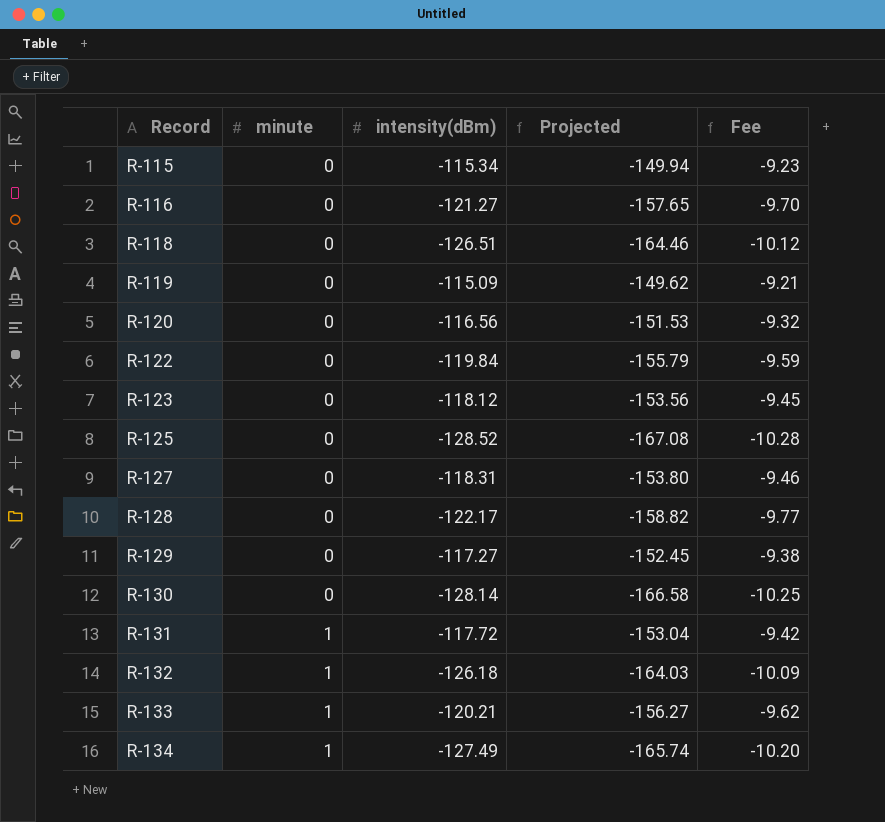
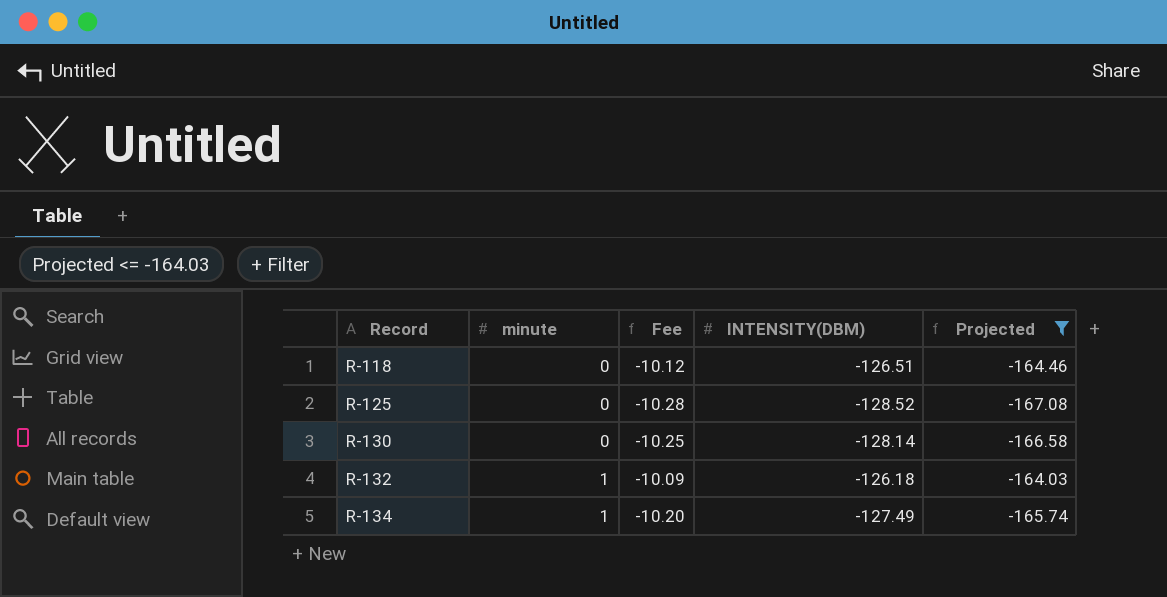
filter: none -> Projected <= -164.03
column Fee | position: 5 -> 3
column name: intensity(dBm) -> INTENSITY(DBM)

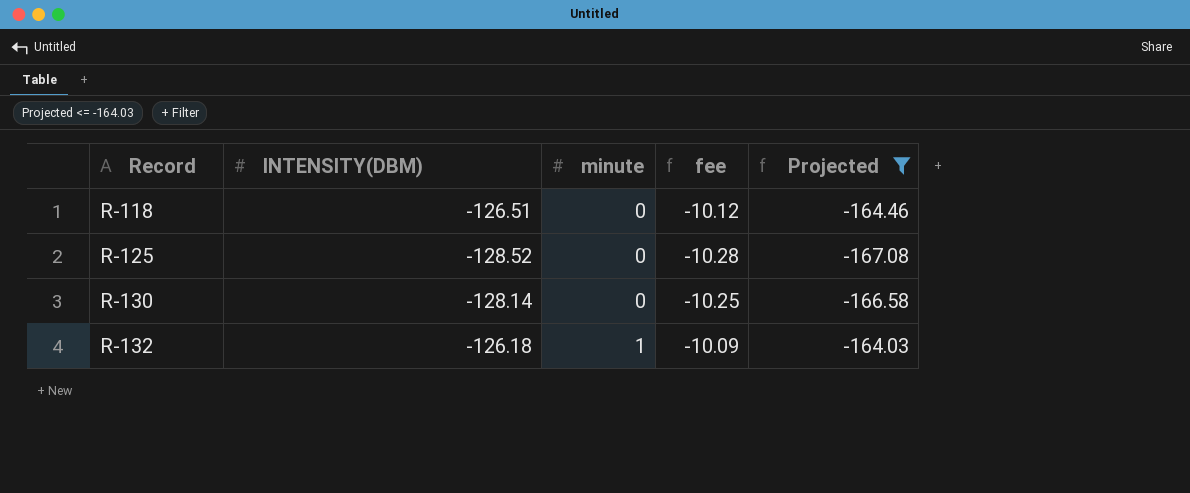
column INTENSITY(DBM) | position: 4 -> 2
column name: Fee -> fee
row R-134: 1 | -10.20 | -127.49 | -165.74 -> none

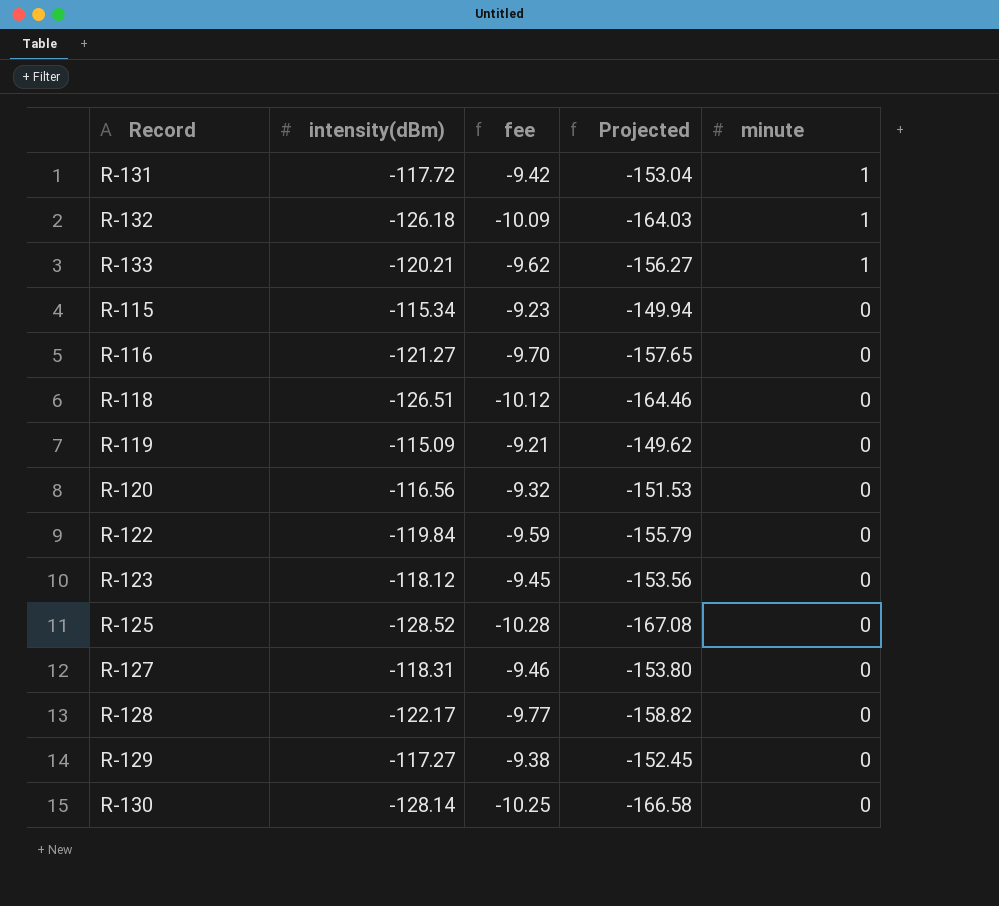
filter: Projected <= -164.03 -> none
row order: Record ascending -> minute descending
column name: INTENSITY(DBM) -> intensity(dBm)
column minute | position: 3 -> 5

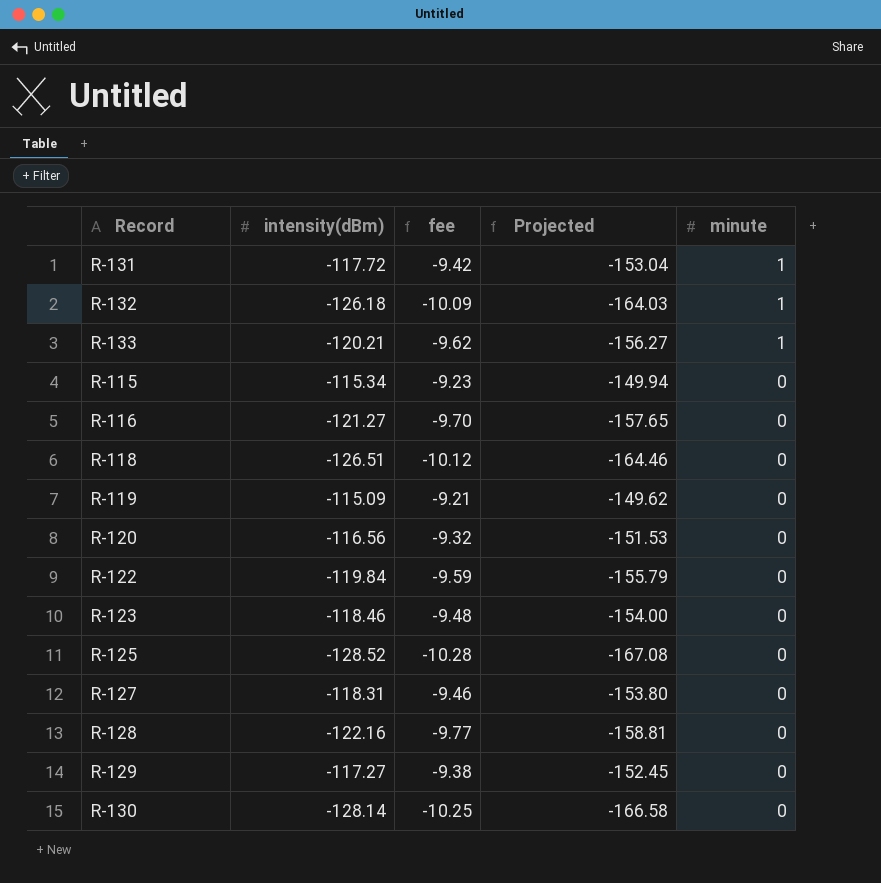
R-123 | intensity(dBm): -118.12 -> -118.46
R-123 | fee: -9.45 -> -9.48
R-123 | Projected: -153.56 -> -154.00
R-128 | intensity(dBm): -122.17 -> -122.16
R-128 | Projected: -158.82 -> -158.81

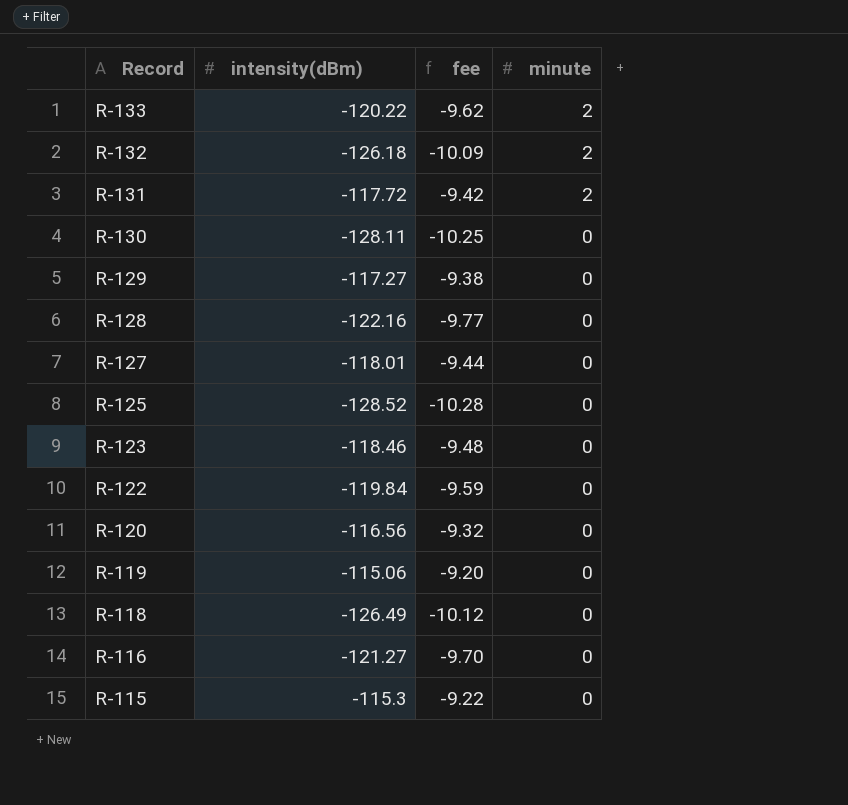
row order: minute descending -> Record descending
column Projected | formula: [intensity(dBm)] * 1.3 -> none
R-133 | intensity(dBm): -120.21 -> -120.22
R-133 | minute: 1 -> 2
R-132 | minute: 1 -> 2
R-131 | minute: 1 -> 2
R-130 | intensity(dBm): -128.14 -> -128.11
R-127 | intensity(dBm): -118.31 -> -118.01
R-127 | fee: -9.46 -> -9.44
R-119 | intensity(dBm): -115.09 -> -115.06
R-119 | fee: -9.21 -> -9.20
R-118 | intensity(dBm): -126.51 -> -126.49
R-115 | intensity(dBm): -115.34 -> -115.3
R-115 | fee: -9.23 -> -9.22

